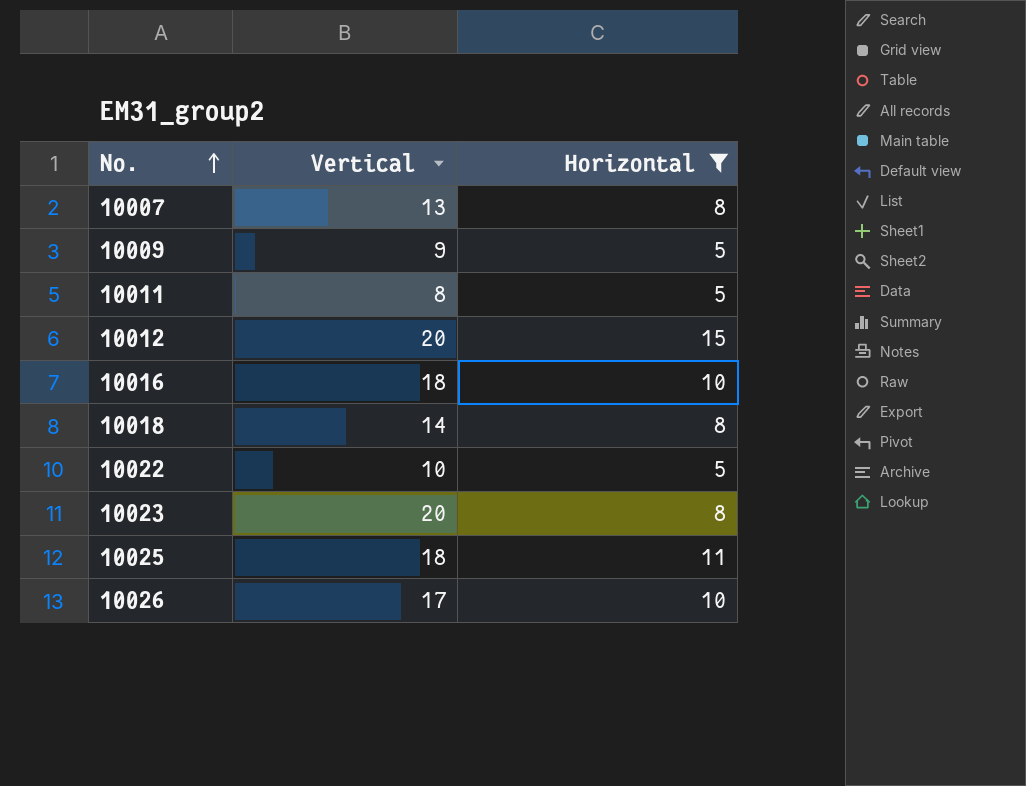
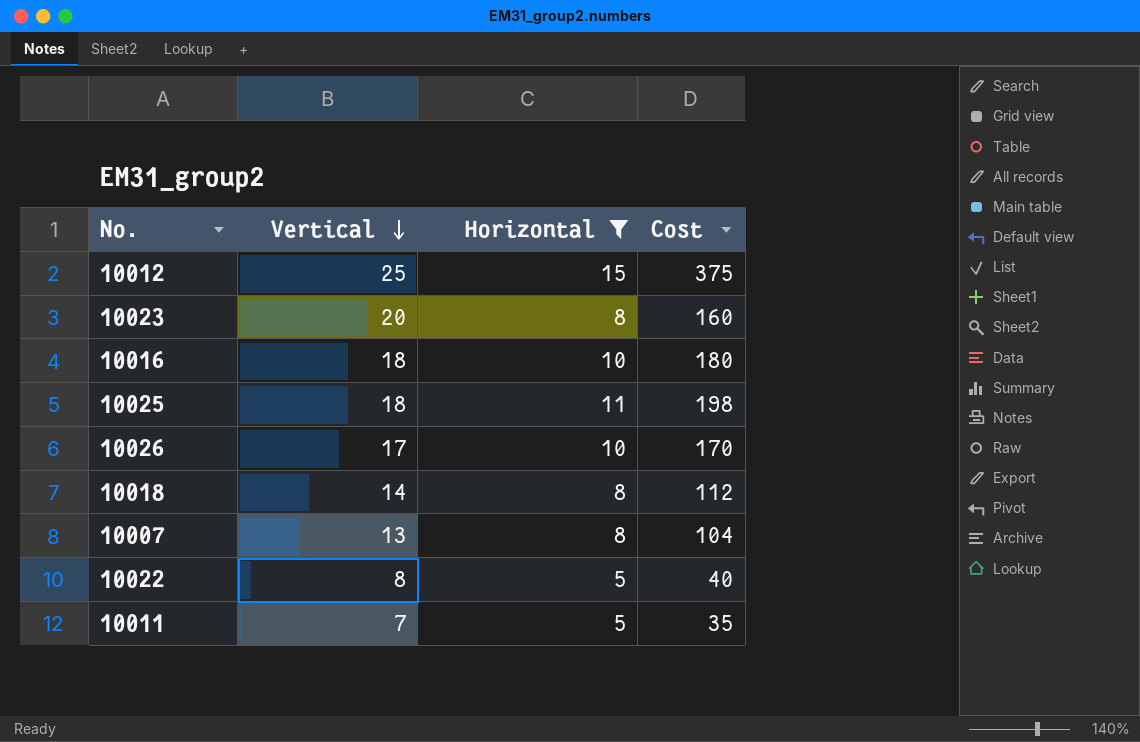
row order: No. ascending -> Vertical descending
column Cost | formula: none -> [Vertical] * [Horizontal]
row 10009: 9 | 5 -> none
10012 | Vertical: 20 -> 25
10022 | Vertical: 10 -> 8
10011 | Vertical: 8 -> 7

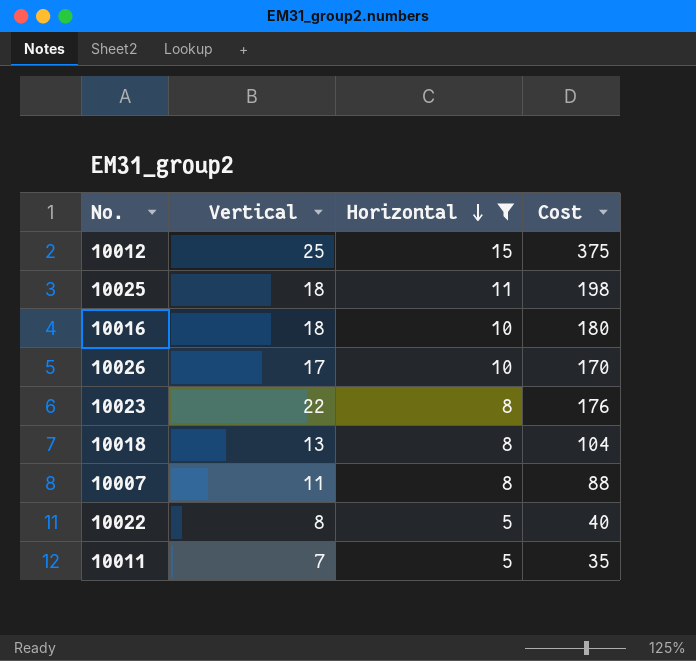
row order: Vertical descending -> Horizontal descending
10023 | Vertical: 20 -> 22
10023 | Cost: 160 -> 176
10018 | Vertical: 14 -> 13
10018 | Cost: 112 -> 104
10007 | Vertical: 13 -> 11
10007 | Cost: 104 -> 88

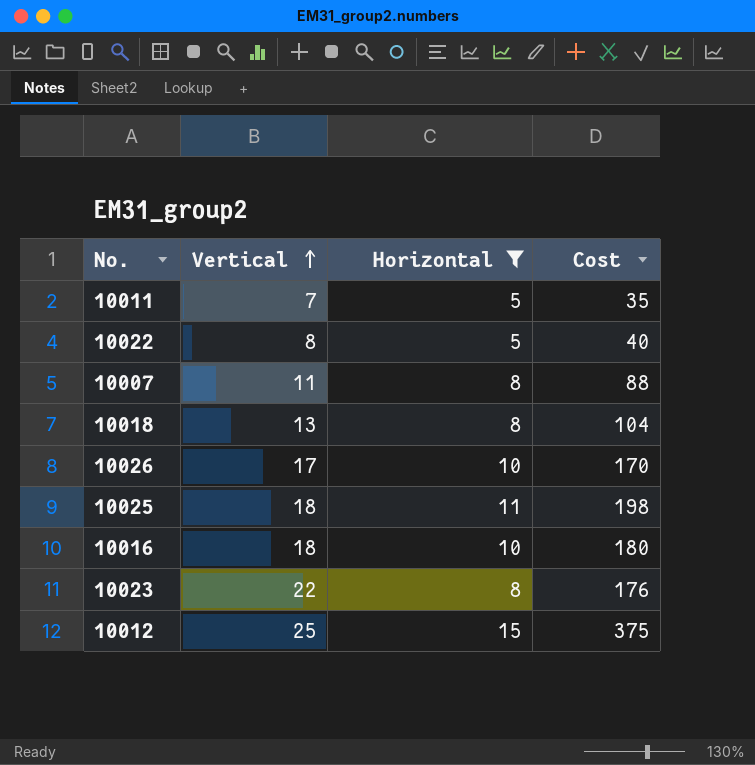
row order: Horizontal descending -> Vertical ascending

